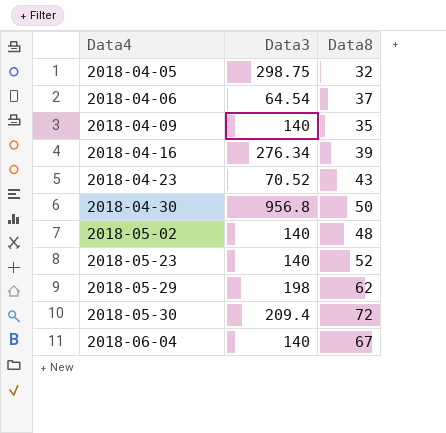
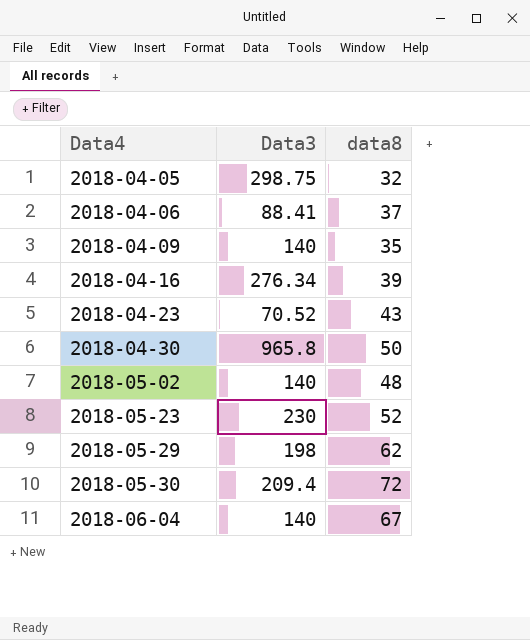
column name: Data8 -> data8
2018-04-06 | Data3: 64.54 -> 88.41
2018-04-30 | Data3: 956.8 -> 965.8
2018-05-23 | Data3: 140 -> 230

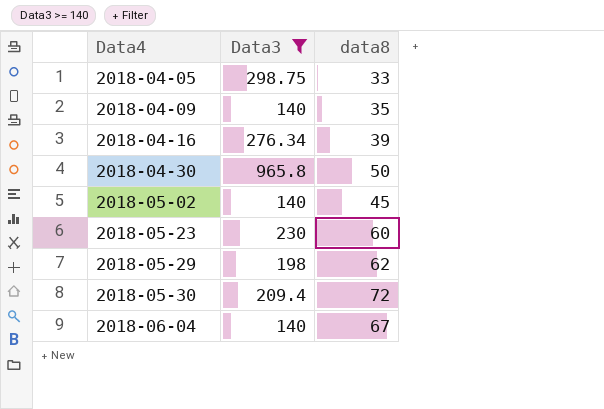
filter: none -> Data3 >= 140
2018-04-05 | data8: 32 -> 33
2018-05-02 | data8: 48 -> 45
2018-05-23 | data8: 52 -> 60

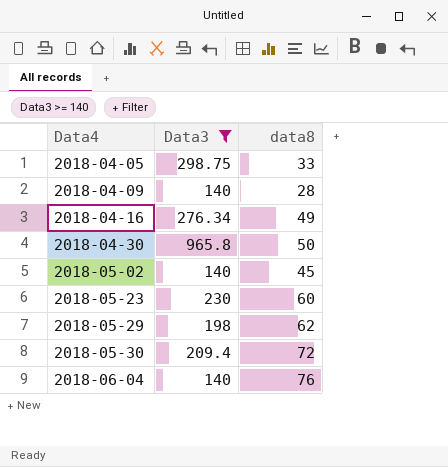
2018-04-09 | data8: 35 -> 28
2018-04-16 | data8: 39 -> 49
2018-06-04 | data8: 67 -> 76

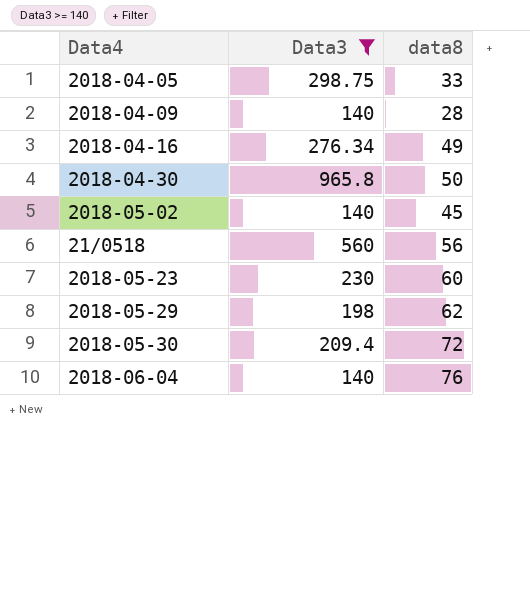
row 21/0518: none -> 560 | 56

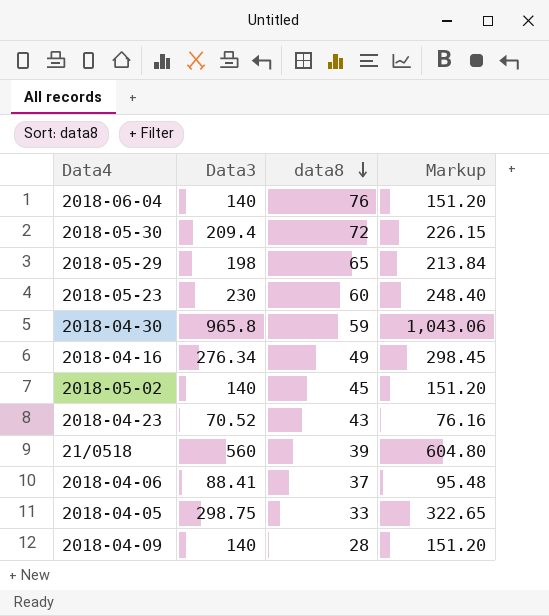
filter: Data3 >= 140 -> none
row order: none -> data8 descending
column Markup | formula: none -> [Data3] * 1.08
2018-05-29 | data8: 62 -> 65
2018-04-30 | data8: 50 -> 59
21/0518 | data8: 56 -> 39

